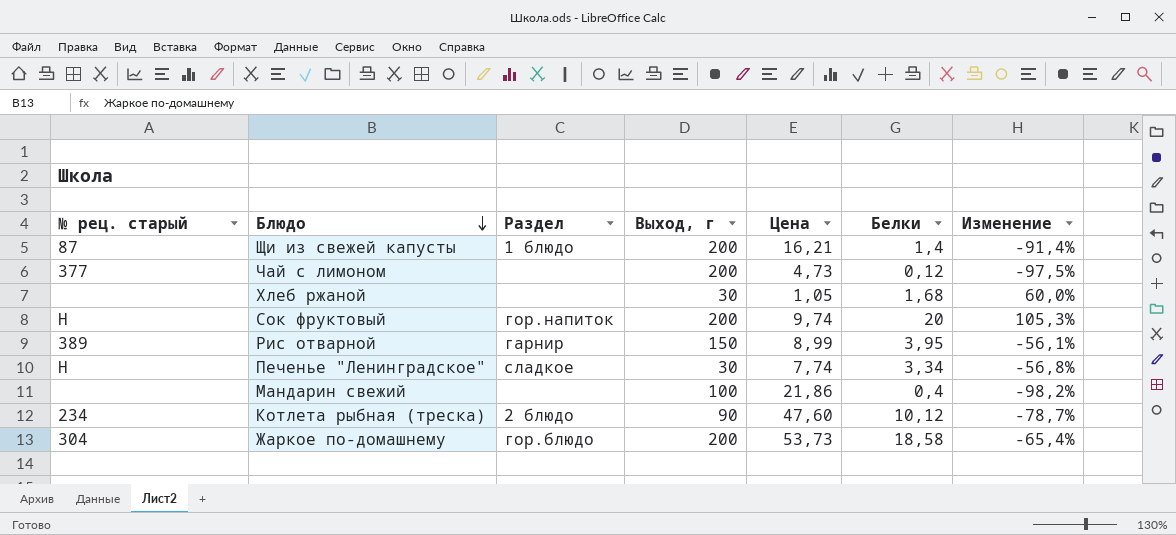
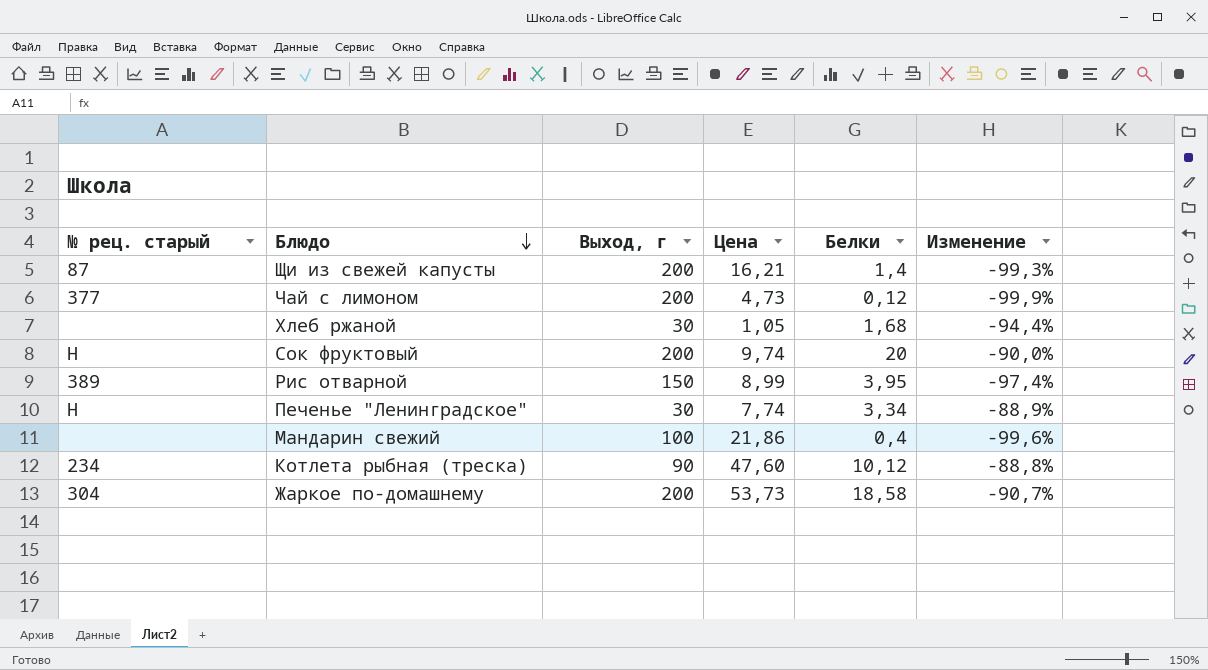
column Раздел | position: 3 -> none
column Изменение | formula: ([Белки] - [Цена]) / [Цена] -> ([Белки] - [Выход, г]) / [Выход, г]

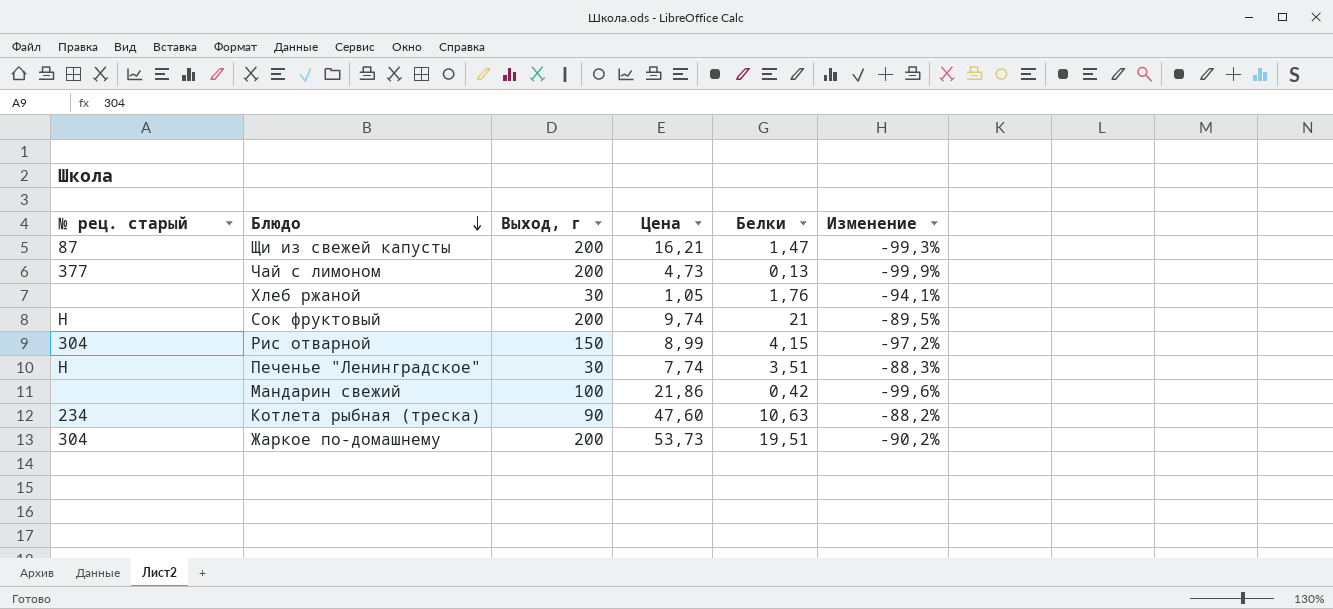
Щи из свежей капусты | Белки: 1,4 -> 1,47
Чай с лимоном | Белки: 0,12 -> 0,13
Хлеб ржаной | Белки: 1,68 -> 1,76
Хлеб ржаной | Изменение: -94,4% -> -94,1%
Сок фруктовый | Белки: 20 -> 21
Сок фруктовый | Изменение: -90,0% -> -89,5%
Рис отварной | № рец. старый: 389 -> 304
Рис отварной | Белки: 3,95 -> 4,15
Рис отварной | Изменение: -97,4% -> -97,2%
Печенье "Ленинградское" | Белки: 3,34 -> 3,51
Печенье "Ленинградское" | Изменение: -88,9% -> -88,3%
Мандарин свежий | Белки: 0,4 -> 0,42
Котлета рыбная (треска) | Белки: 10,12 -> 10,63
Котлета рыбная (треска) | Изменение: -88,8% -> -88,2%
Жаркое по-домашнему | Белки: 18,58 -> 19,51
Жаркое по-домашнему | Изменение: -90,7% -> -90,2%

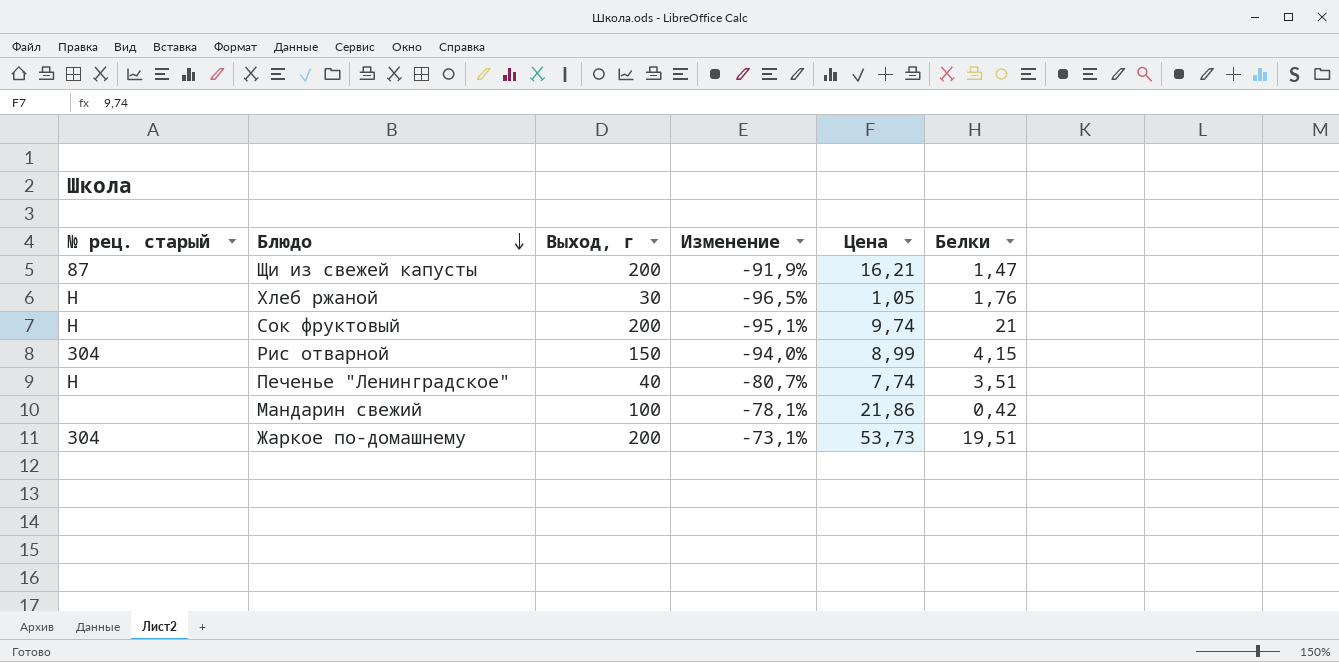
column Изменение | formula: ([Белки] - [Выход, г]) / [Выход, г] -> ([Цена] - [Выход, г]) / [Выход, г]
column Изменение | position: 6 -> 4
row Чай с лимоном: 377 | 200 | 4,73 | 0,13 | -99,9% -> none
row Котлета рыбная (треска): 234 | 90 | 47,60 | 10,63 | -88,2% -> none
Хлеб ржаной | № рец. старый: none -> Н
Печенье "Ленинградское" | Выход, г: 30 -> 40

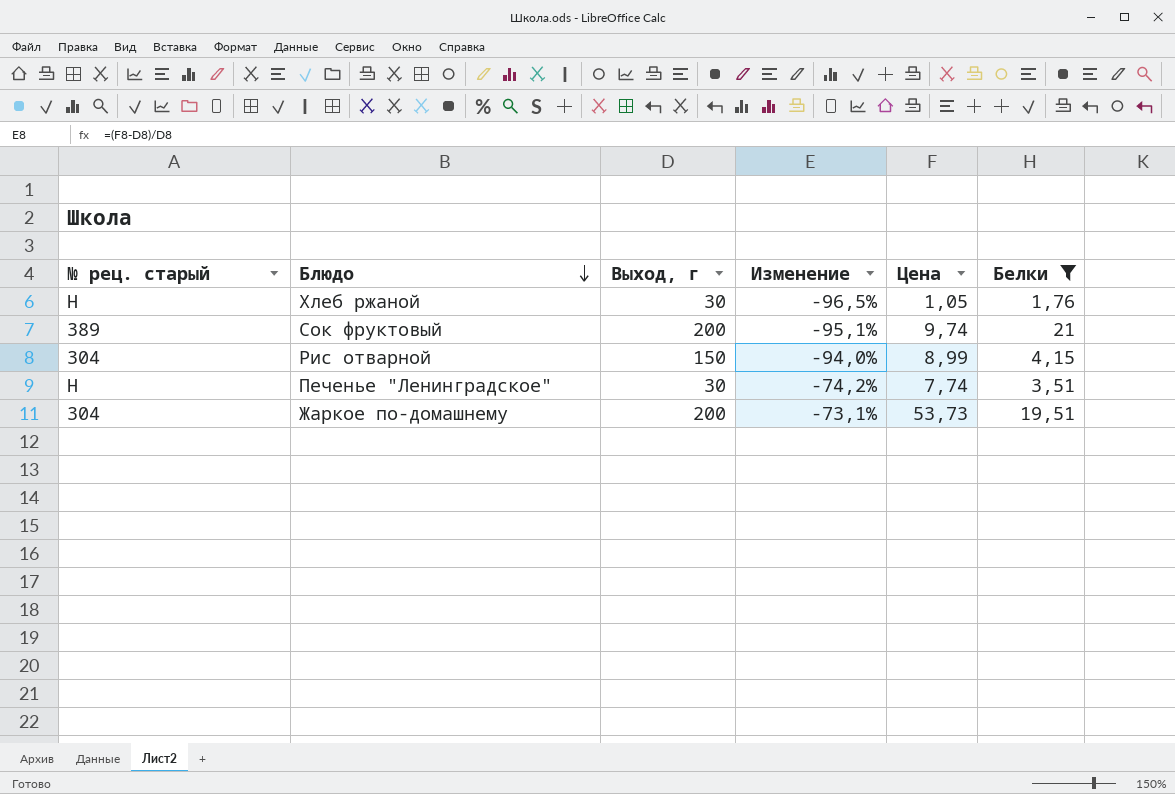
filter: none -> Белки >= 1,76
Сок фруктовый | № рец. старый: Н -> 389
Печенье "Ленинградское" | Выход, г: 40 -> 30
Печенье "Ленинградское" | Изменение: -80,7% -> -74,2%

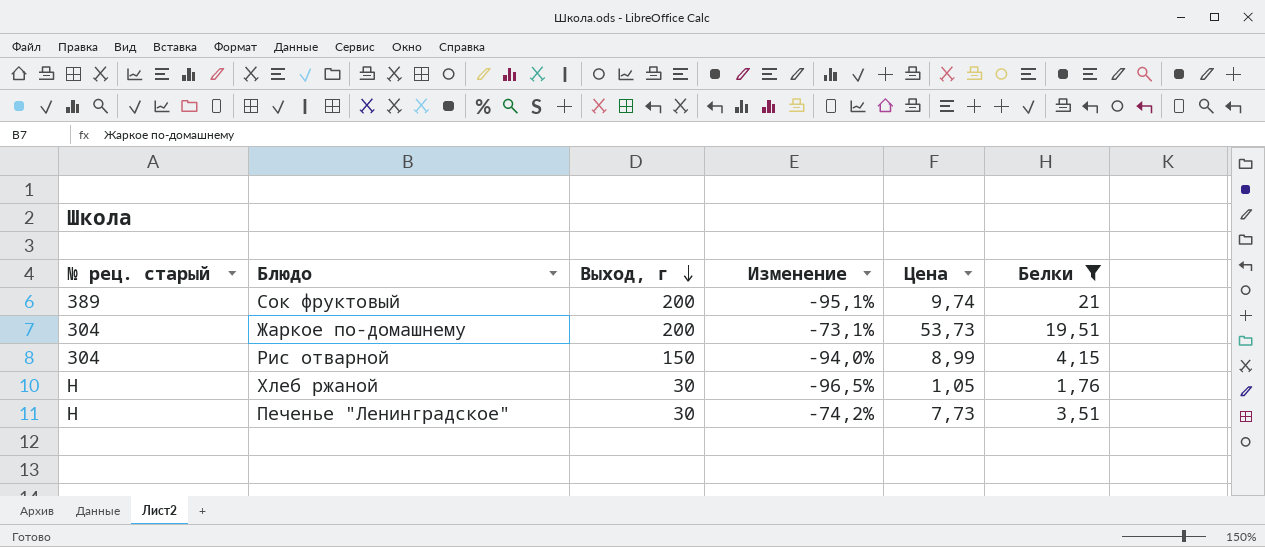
row order: Блюдо descending -> Выход, г descending
Печенье "Ленинградское" | Цена: 7,74 -> 7,73

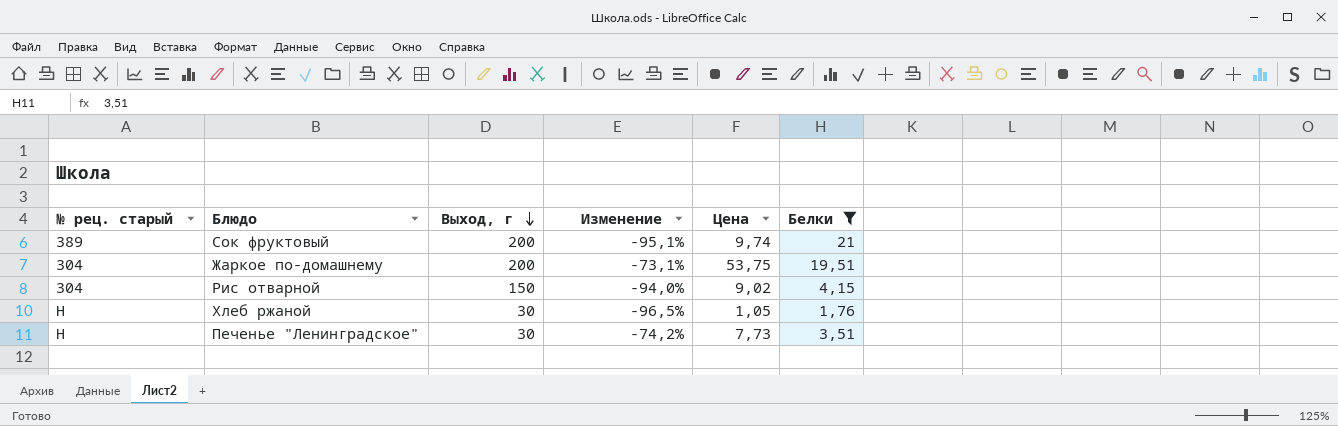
Жаркое по-домашнему | Цена: 53,73 -> 53,75
Рис отварной | Цена: 8,99 -> 9,02

